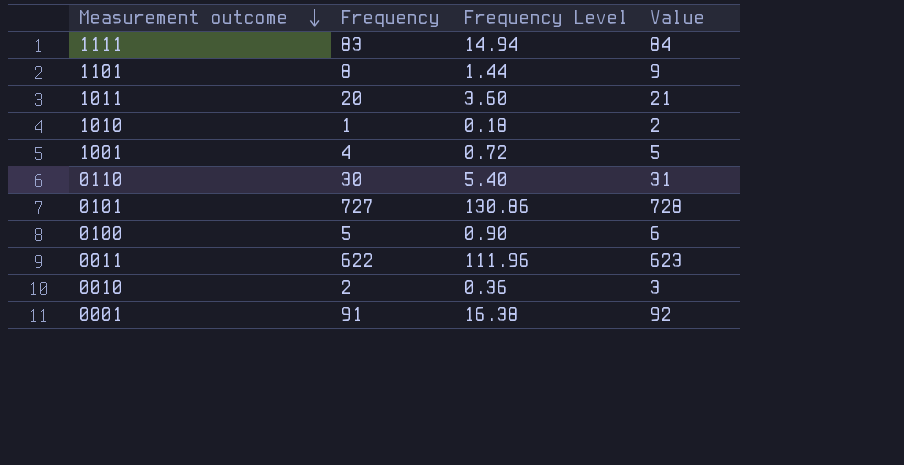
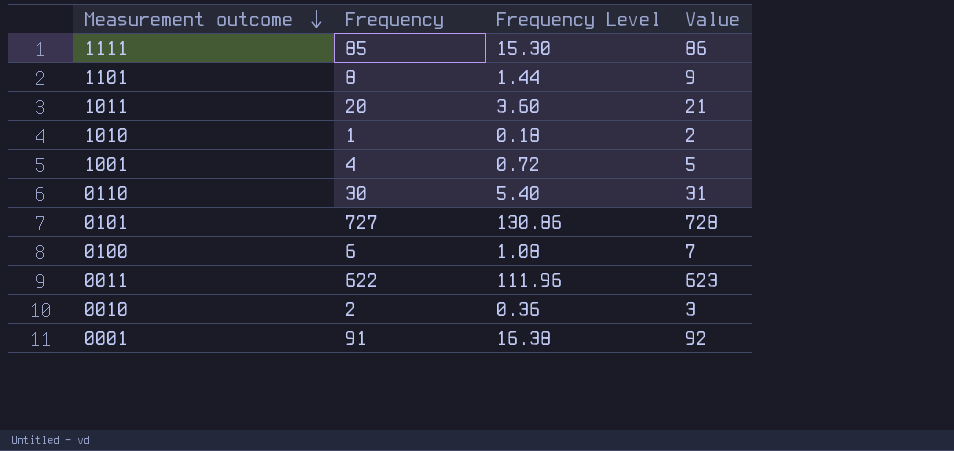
1111 | Frequency: 83 -> 85
1111 | Frequency Level: 14.94 -> 15.30
1111 | Value: 84 -> 86
0100 | Frequency: 5 -> 6
0100 | Frequency Level: 0.90 -> 1.08
0100 | Value: 6 -> 7

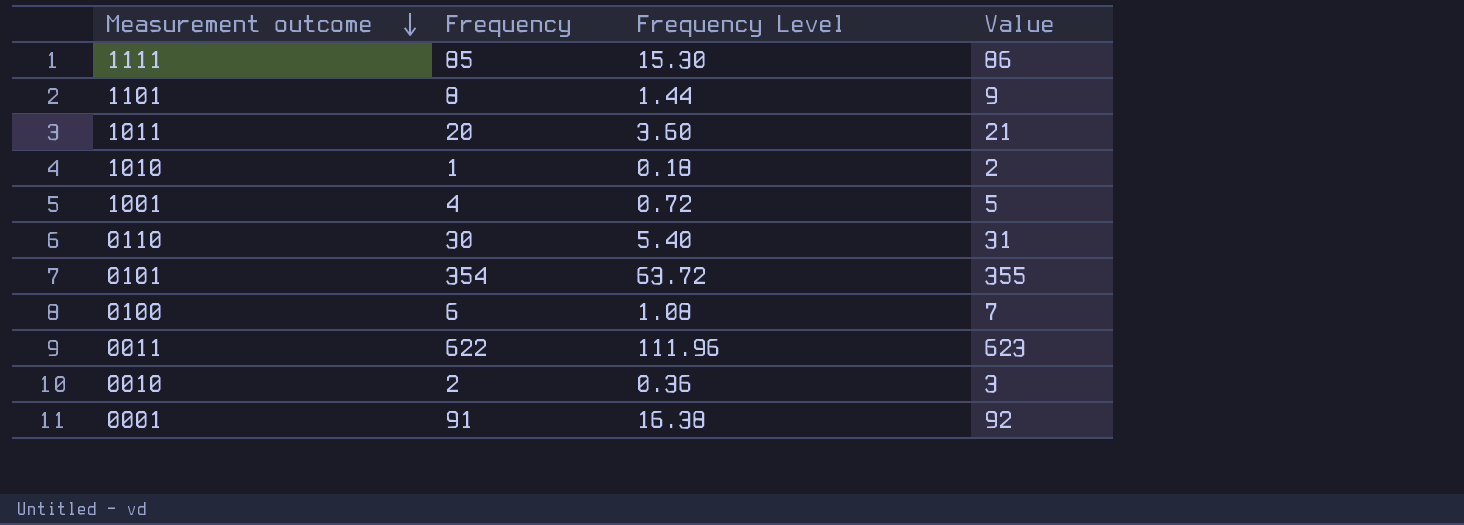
0101 | Frequency: 727 -> 354
0101 | Frequency Level: 130.86 -> 63.72
0101 | Value: 728 -> 355

